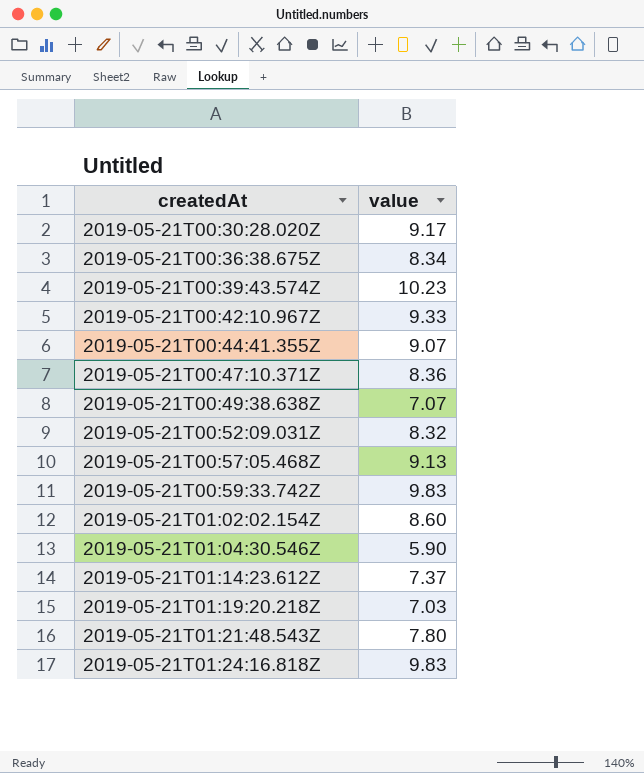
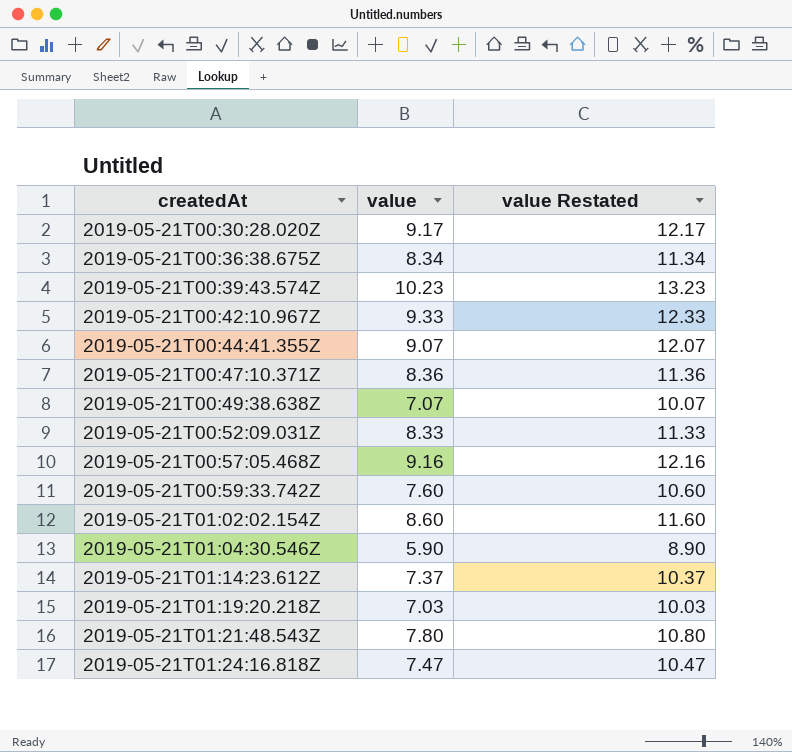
column value Restated | formula: none -> [value] + 3
2019-05-21T00:52:09.031Z | value: 8.32 -> 8.33
2019-05-21T00:57:05.468Z | value: 9.13 -> 9.16
2019-05-21T00:59:33.742Z | value: 9.83 -> 7.60
2019-05-21T01:24:16.818Z | value: 9.83 -> 7.47

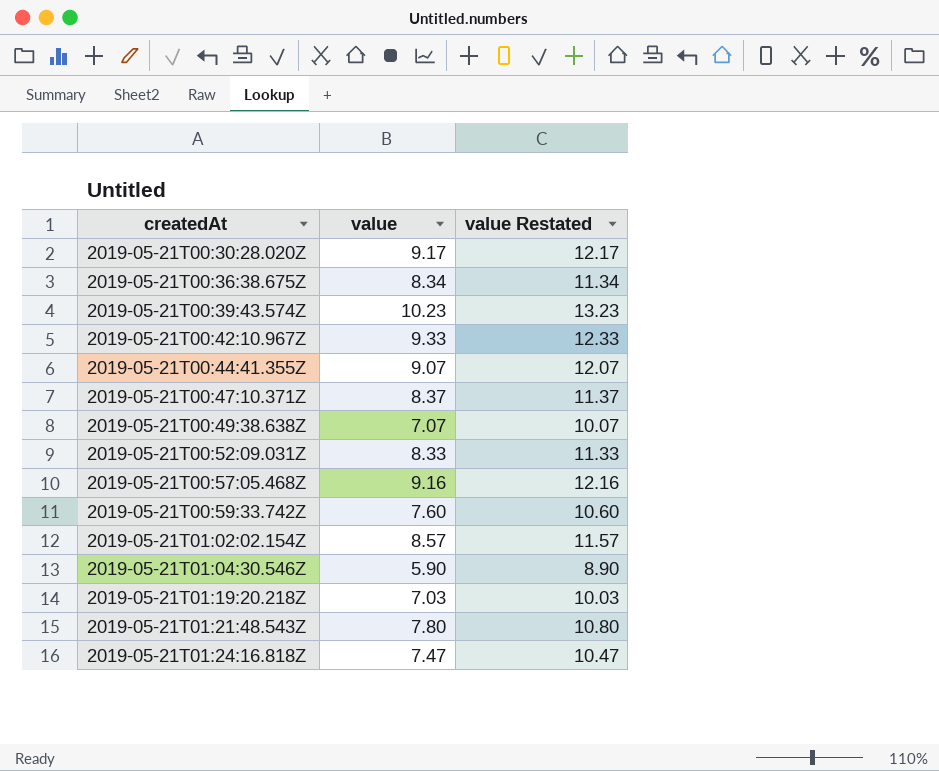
row 2019-05-21T01:14:23.612Z: 7.37 | 10.37 -> none
2019-05-21T00:47:10.371Z | value: 8.36 -> 8.37
2019-05-21T00:47:10.371Z | value Restated: 11.36 -> 11.37
2019-05-21T01:02:02.154Z | value: 8.60 -> 8.57
2019-05-21T01:02:02.154Z | value Restated: 11.60 -> 11.57

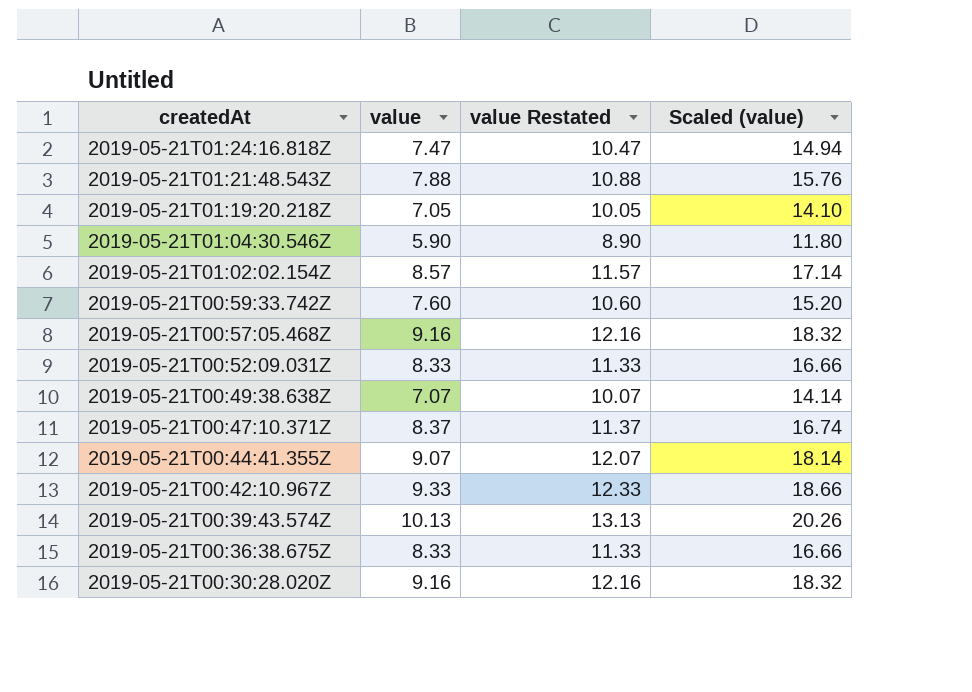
row order: createdAt ascending -> createdAt descending
column Scaled (value) | formula: none -> [value] * 2
2019-05-21T01:21:48.543Z | value: 7.80 -> 7.88
2019-05-21T01:21:48.543Z | value Restated: 10.80 -> 10.88
2019-05-21T01:19:20.218Z | value: 7.03 -> 7.05
2019-05-21T01:19:20.218Z | value Restated: 10.03 -> 10.05
2019-05-21T00:39:43.574Z | value: 10.23 -> 10.13
2019-05-21T00:39:43.574Z | value Restated: 13.23 -> 13.13
2019-05-21T00:36:38.675Z | value: 8.34 -> 8.33
2019-05-21T00:36:38.675Z | value Restated: 11.34 -> 11.33
2019-05-21T00:30:28.020Z | value: 9.17 -> 9.16
2019-05-21T00:30:28.020Z | value Restated: 12.17 -> 12.16

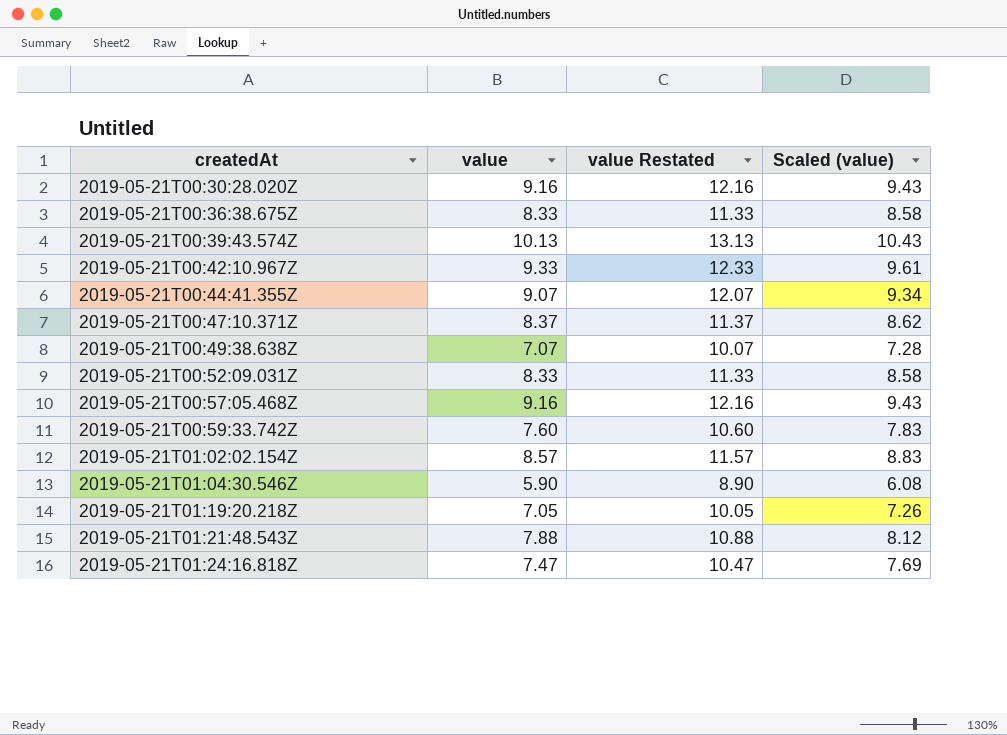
row order: createdAt descending -> createdAt ascending
column Scaled (value) | formula: [value] * 2 -> [value] * 1.03

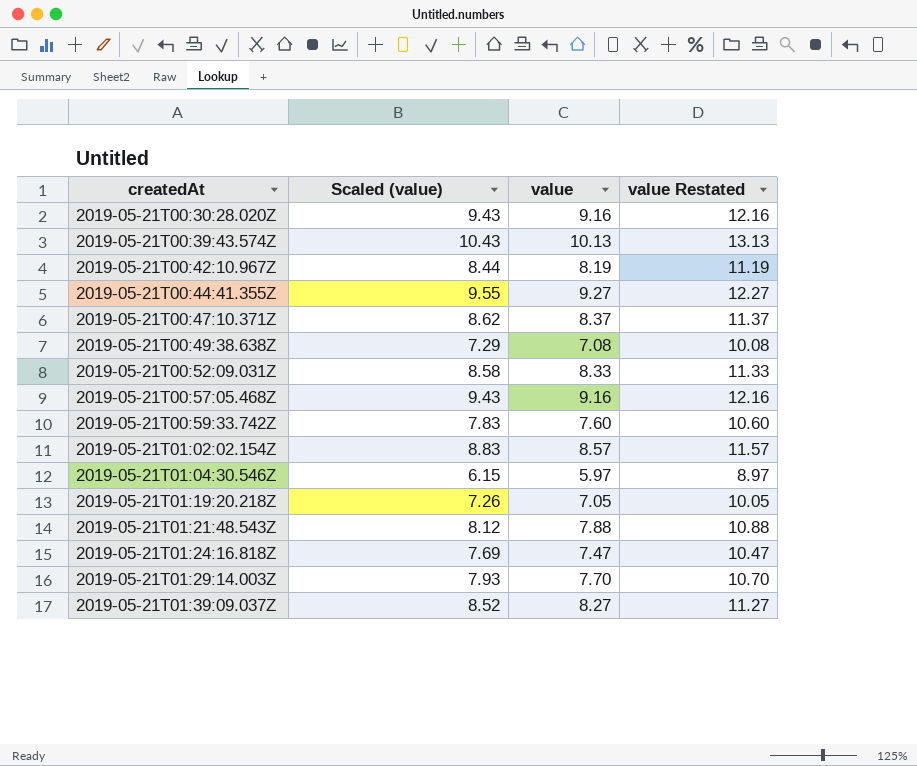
column Scaled (value) | position: 4 -> 2
row 2019-05-21T00:36:38.675Z: 8.33 | 11.33 | 8.58 -> none
2019-05-21T00:42:10.967Z | Scaled (value): 9.61 -> 8.44
2019-05-21T00:42:10.967Z | value: 9.33 -> 8.19
2019-05-21T00:42:10.967Z | value Restated: 12.33 -> 11.19
2019-05-21T00:44:41.355Z | Scaled (value): 9.34 -> 9.55
2019-05-21T00:44:41.355Z | value: 9.07 -> 9.27
2019-05-21T00:44:41.355Z | value Restated: 12.07 -> 12.27
2019-05-21T00:49:38.638Z | Scaled (value): 7.28 -> 7.29
2019-05-21T00:49:38.638Z | value: 7.07 -> 7.08
2019-05-21T00:49:38.638Z | value Restated: 10.07 -> 10.08
2019-05-21T01:04:30.546Z | Scaled (value): 6.08 -> 6.15
2019-05-21T01:04:30.546Z | value: 5.90 -> 5.97
2019-05-21T01:04:30.546Z | value Restated: 8.90 -> 8.97
row 2019-05-21T01:29:14.003Z: none -> 7.93 | 7.70 | 10.70
row 2019-05-21T01:39:09.037Z: none -> 8.52 | 8.27 | 11.27

